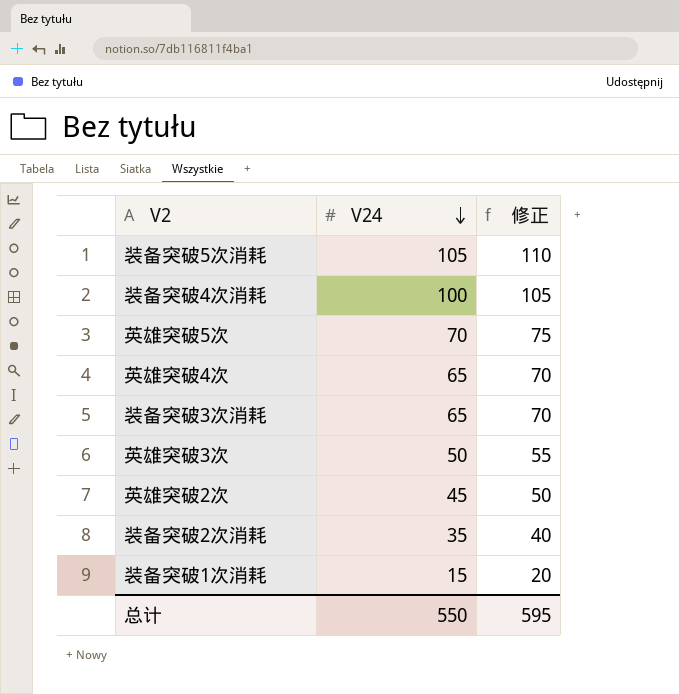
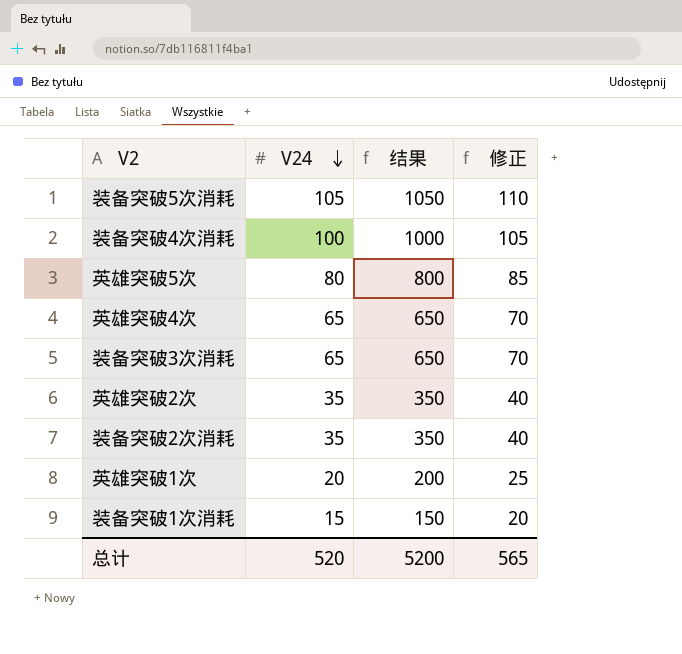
column 结果 | formula: none -> [V24] * 10
row 英雄突破3次: 50 | 55 -> none
英雄突破5次 | V24: 70 -> 80
英雄突破5次 | 修正: 75 -> 85
英雄突破2次 | V24: 45 -> 35
英雄突破2次 | 修正: 50 -> 40
row 英雄突破1次: none -> 20 | 200 | 25
总计 | V24: 550 -> 520
总计 | 修正: 595 -> 565

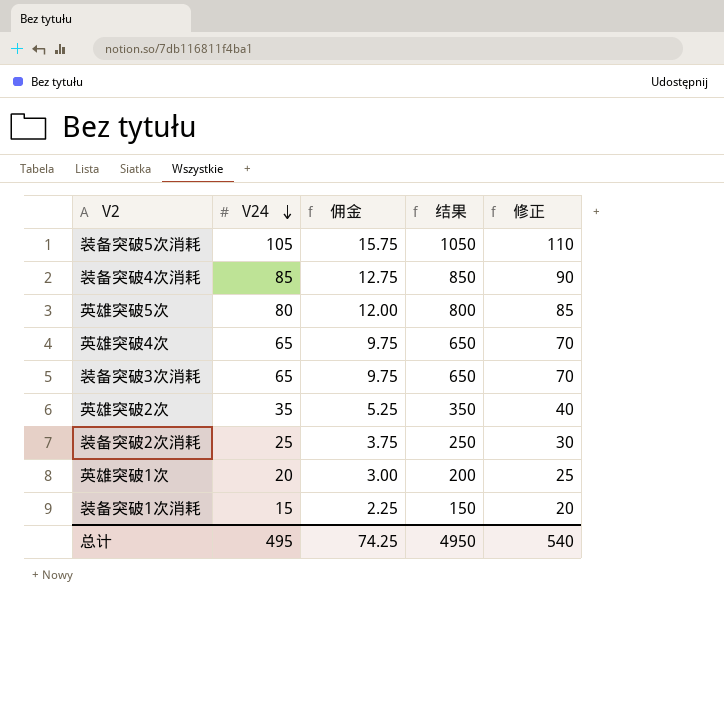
column 佣金 | formula: none -> [V24] * 0.15
装备突破4次消耗 | V24: 100 -> 85
装备突破4次消耗 | 结果: 1000 -> 850
装备突破4次消耗 | 修正: 105 -> 90
装备突破2次消耗 | V24: 35 -> 25
装备突破2次消耗 | 结果: 350 -> 250
装备突破2次消耗 | 修正: 40 -> 30
总计 | V24: 520 -> 495
总计 | 结果: 5200 -> 4950
总计 | 修正: 565 -> 540

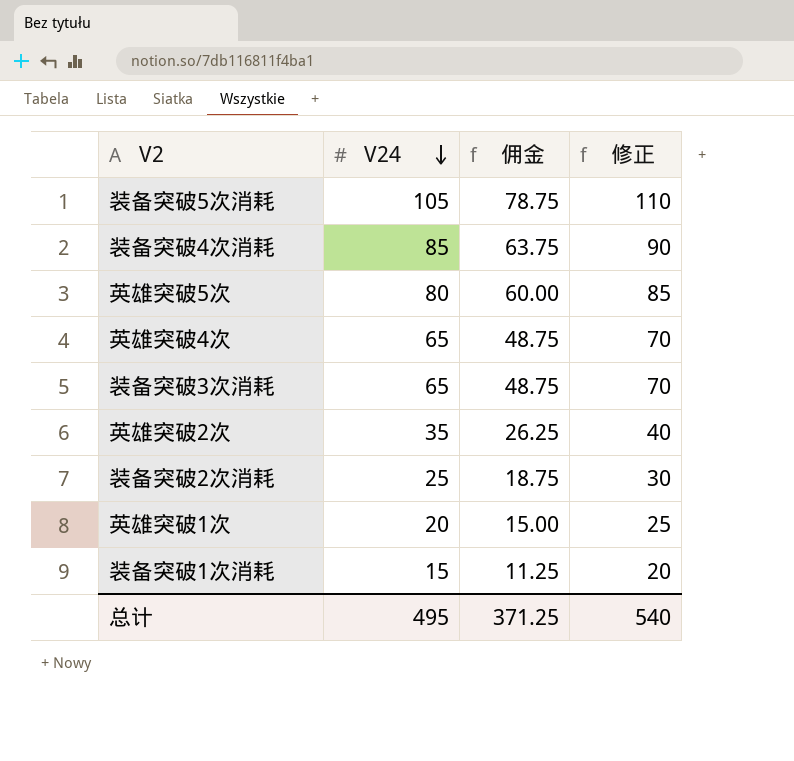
column 结果 | formula: [V24] * 10 -> none
column 佣金 | formula: [V24] * 0.15 -> [V24] * 0.75
总计 | 佣金: 74.25 -> 371.25

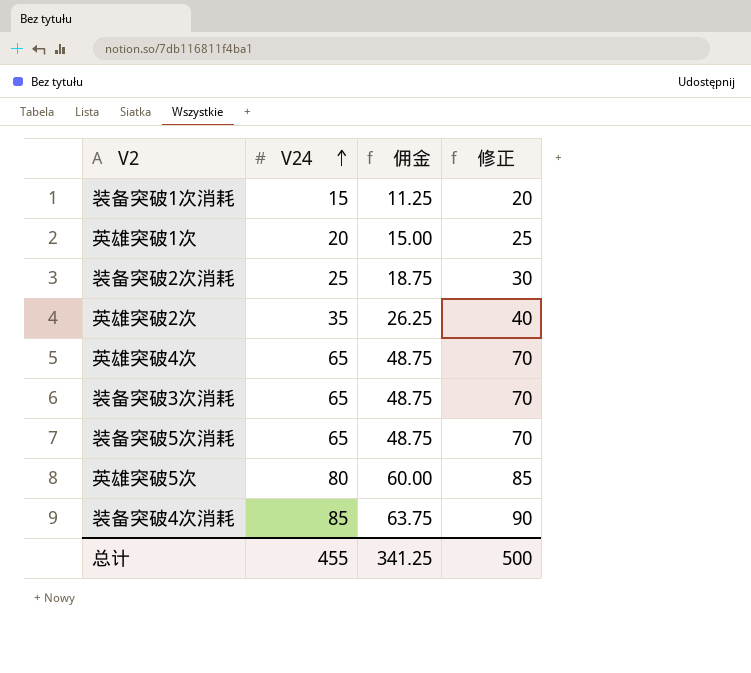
row order: V24 descending -> V24 ascending
装备突破5次消耗 | V24: 105 -> 65
装备突破5次消耗 | 佣金: 78.75 -> 48.75
装备突破5次消耗 | 修正: 110 -> 70
总计 | V24: 495 -> 455
总计 | 佣金: 371.25 -> 341.25
总计 | 修正: 540 -> 500

